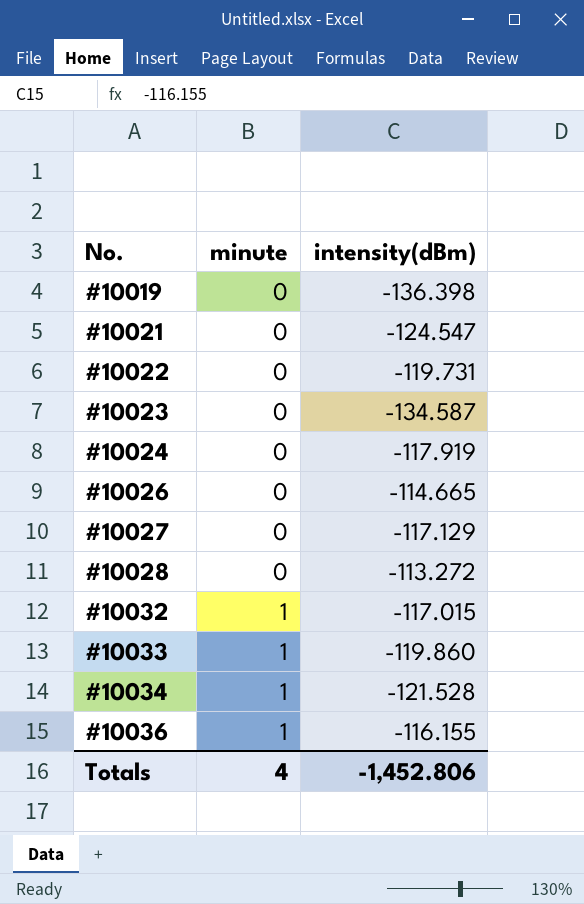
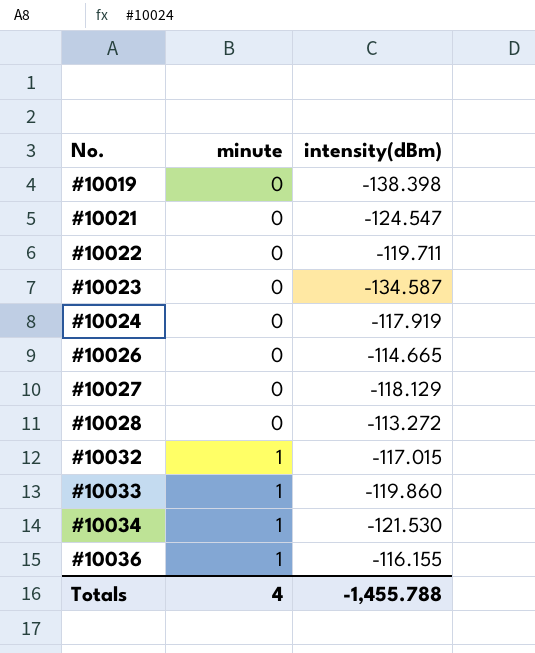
#10019 | intensity(dBm): -136.398 -> -138.398
#10022 | intensity(dBm): -119.731 -> -119.711
#10027 | intensity(dBm): -117.129 -> -118.129
#10034 | intensity(dBm): -121.528 -> -121.530
Totals | intensity(dBm): -1,452.806 -> -1,455.788

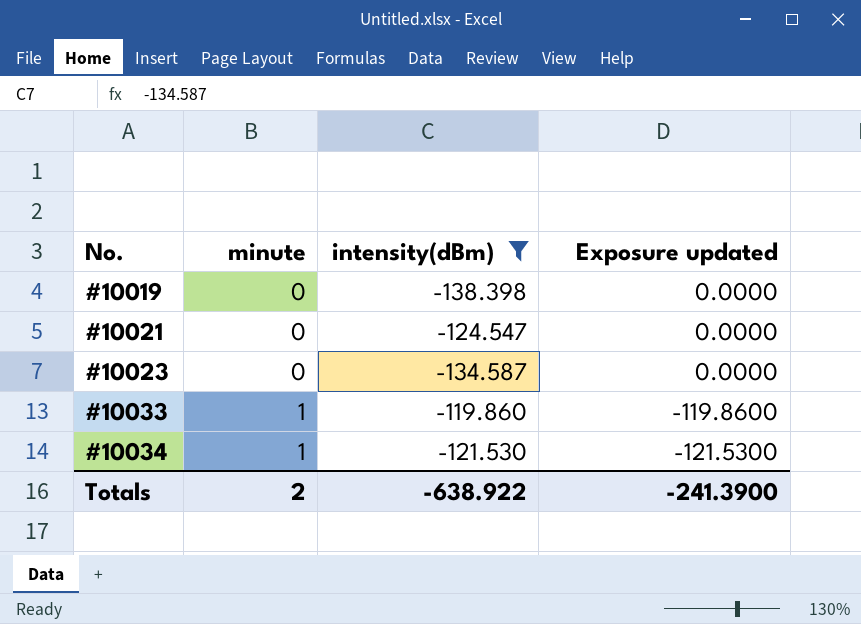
filter: none -> intensity(dBm) <= -119.860
column Exposure updated | formula: none -> [minute] * [intensity(dBm)]
Totals | minute: 4 -> 2
Totals | intensity(dBm): -1,455.788 -> -638.922

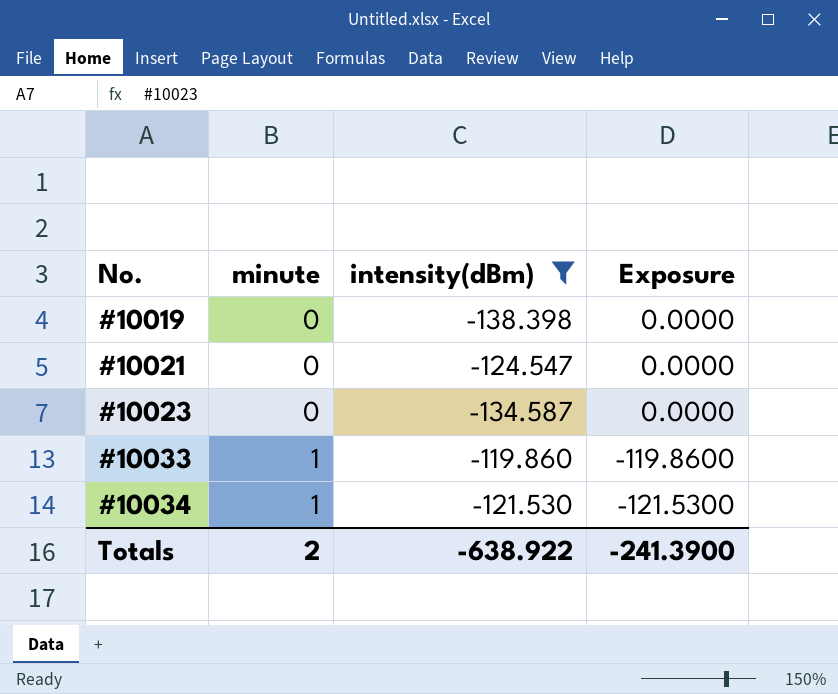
column name: Exposure updated -> Exposure

